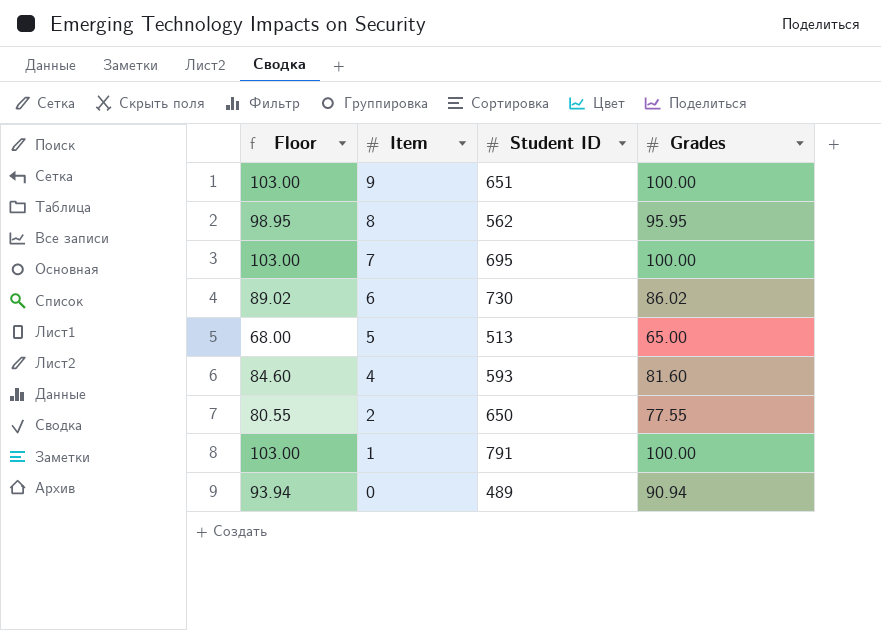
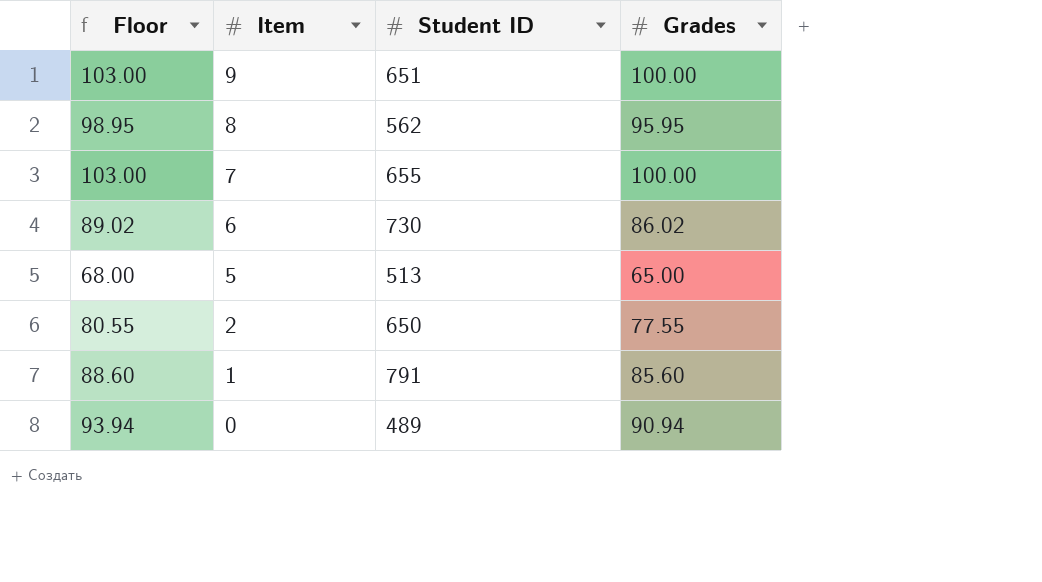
row 4: 84.60 | 593 | 81.60 -> none
7 | Student ID: 695 -> 655
1 | Floor: 103.00 -> 88.60
1 | Grades: 100.00 -> 85.60

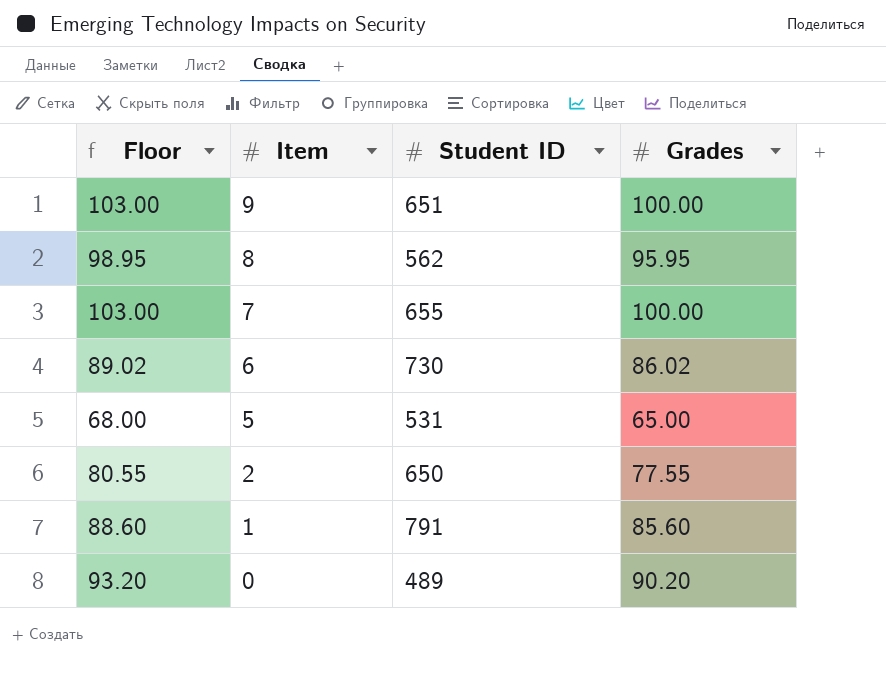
5 | Student ID: 513 -> 531
0 | Floor: 93.94 -> 93.20
0 | Grades: 90.94 -> 90.20

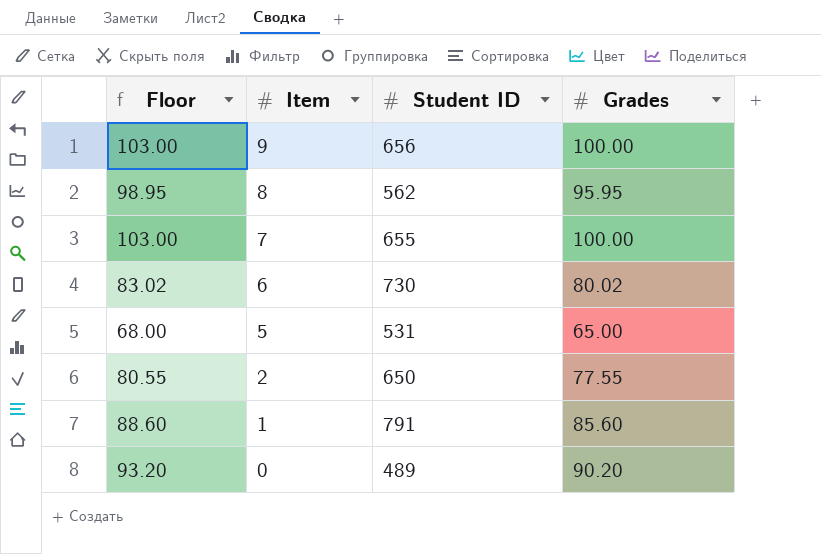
9 | Student ID: 651 -> 656
6 | Floor: 89.02 -> 83.02
6 | Grades: 86.02 -> 80.02

